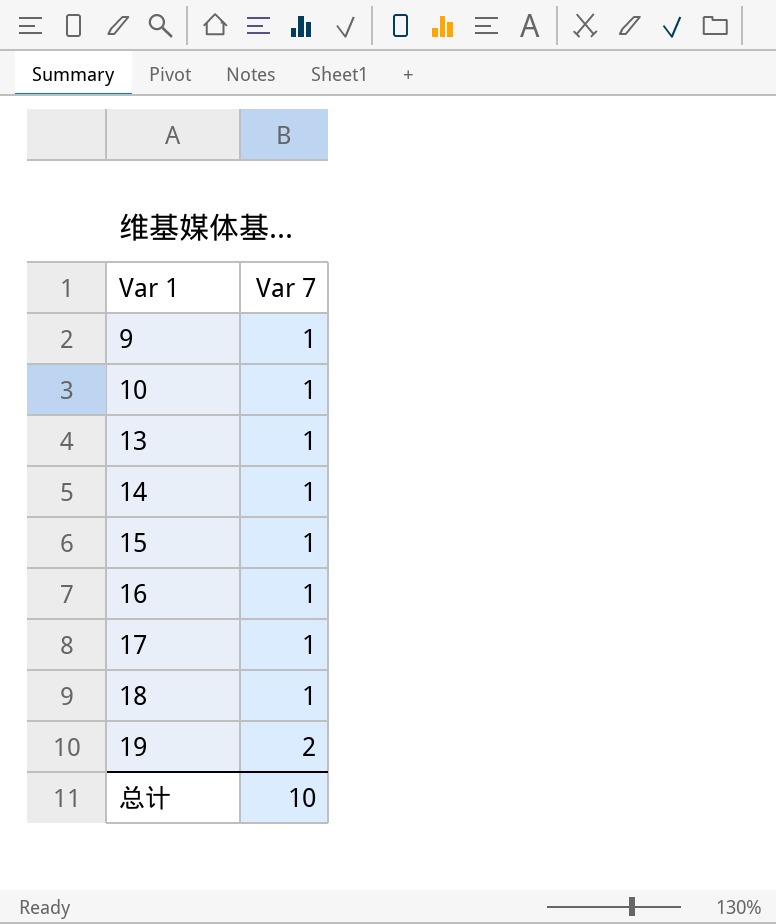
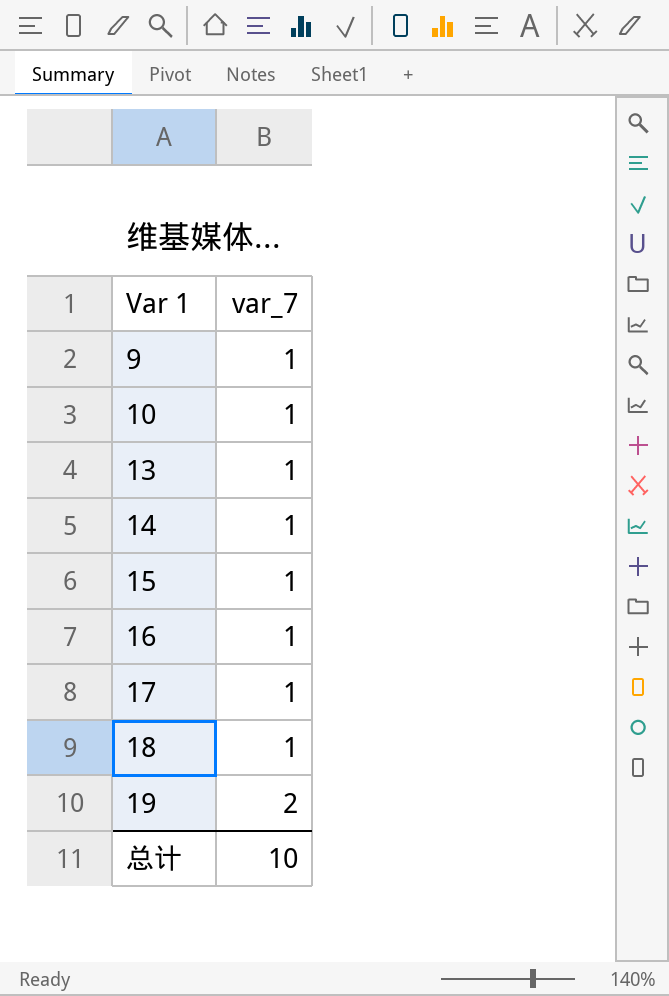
column name: Var 7 -> var_7

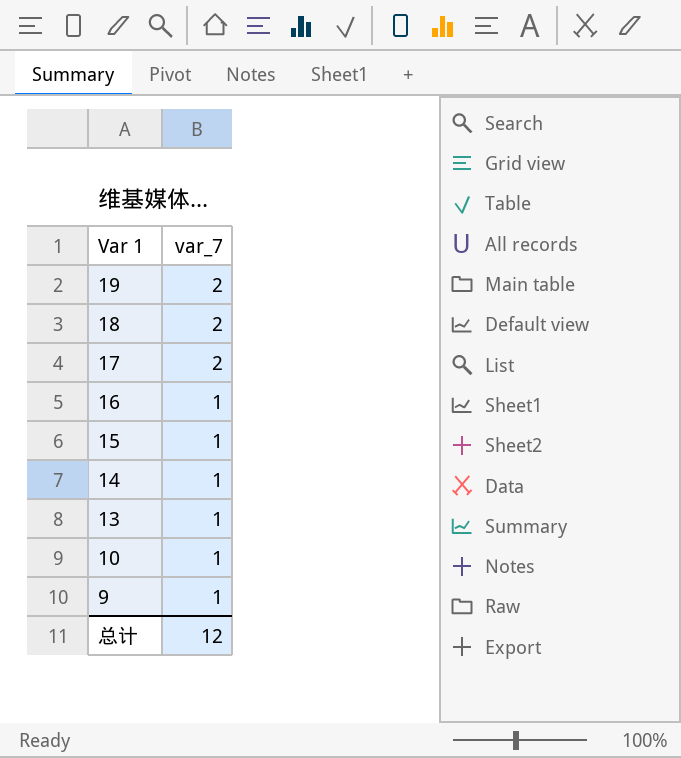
row order: Var 1 ascending -> Var 1 descending
18 | var_7: 1 -> 2
17 | var_7: 1 -> 2
总计 | var_7: 10 -> 12

